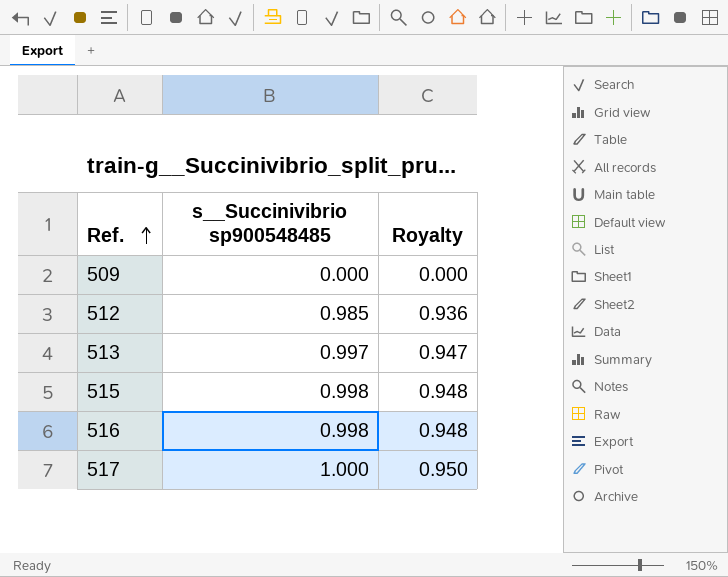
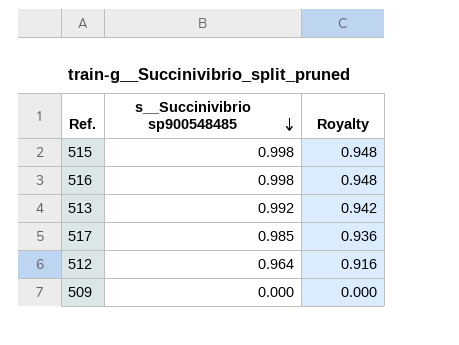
row order: Ref. ascending -> s__Succinivibrio sp900548485 descending
513 | s__Succinivibrio sp900548485: 0.997 -> 0.992
513 | Royalty: 0.947 -> 0.942
517 | s__Succinivibrio sp900548485: 1.000 -> 0.985
517 | Royalty: 0.950 -> 0.936
512 | s__Succinivibrio sp900548485: 0.985 -> 0.964
512 | Royalty: 0.936 -> 0.916

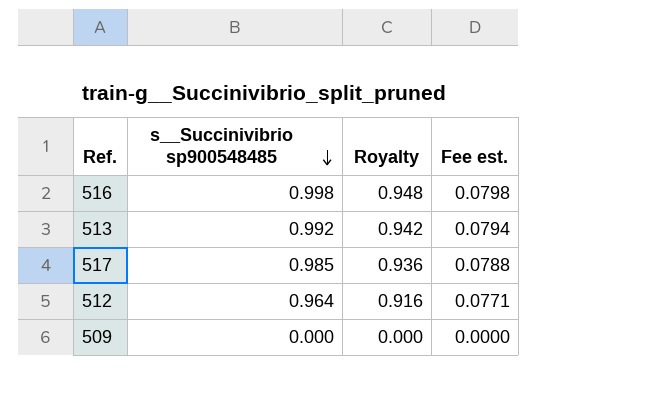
column Fee est. | formula: none -> [s__Succinivibrio sp900548485] * 0.08
row 515: 0.998 | 0.948 -> none

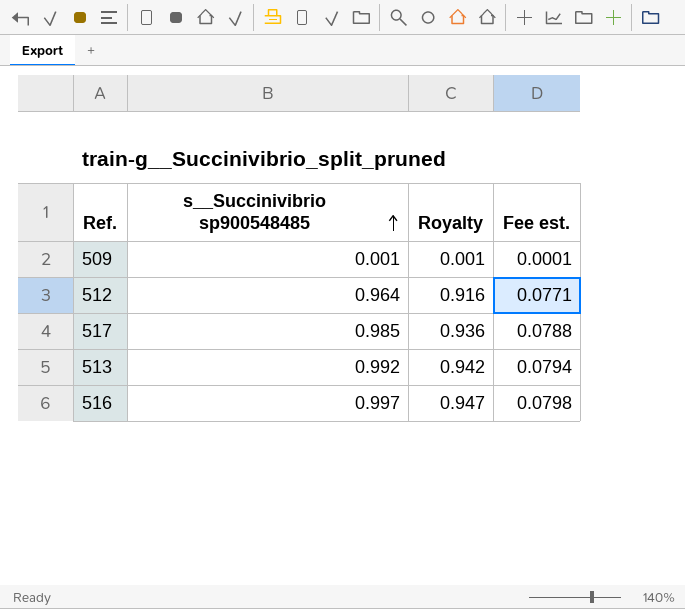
row order: s__Succinivibrio sp900548485 descending -> s__Succinivibrio sp900548485 ascending
509 | s__Succinivibrio sp900548485: 0.000 -> 0.001
509 | Royalty: 0.000 -> 0.001
509 | Fee est.: 0.0000 -> 0.0001
516 | s__Succinivibrio sp900548485: 0.998 -> 0.997
516 | Royalty: 0.948 -> 0.947

